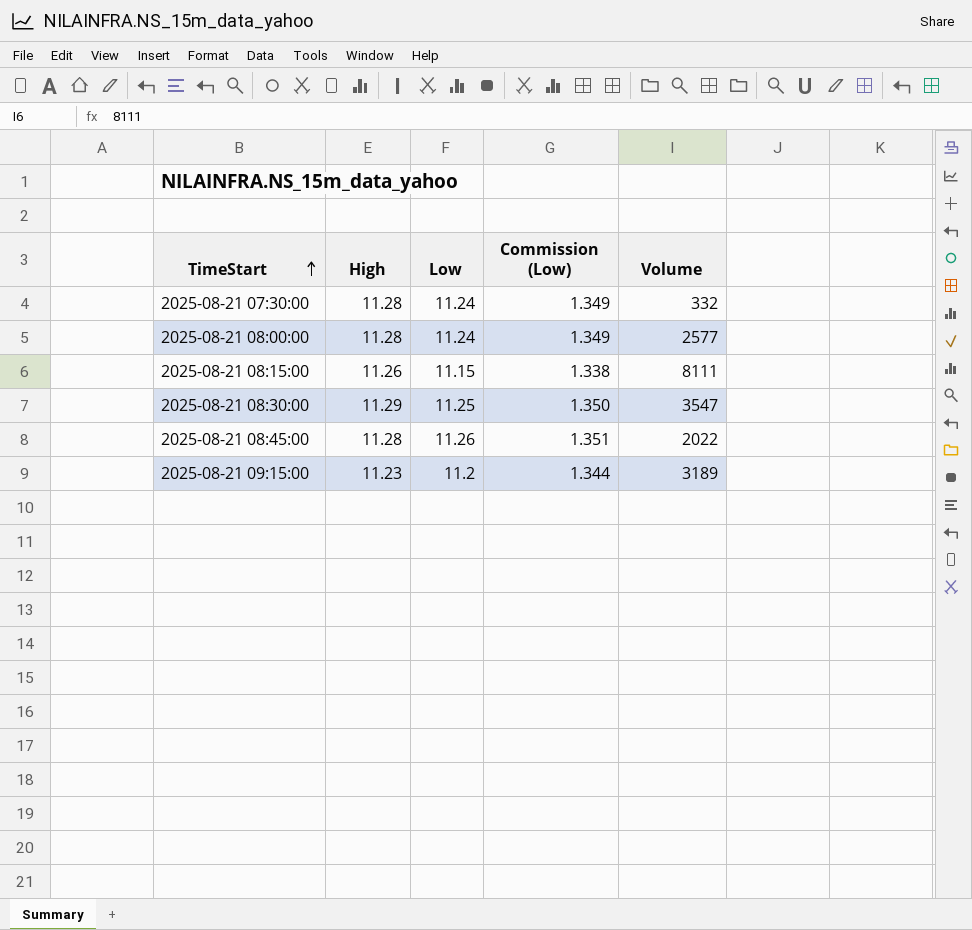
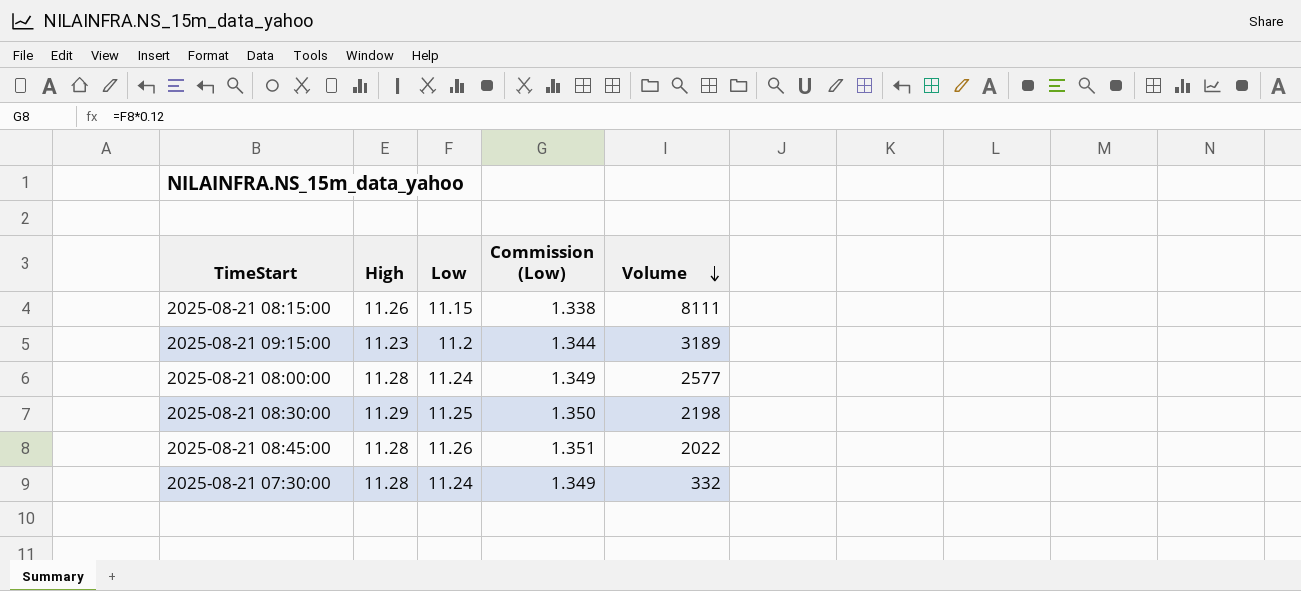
row order: TimeStart ascending -> Volume descending
2025-08-21 08:30:00 | Volume: 3547 -> 2198

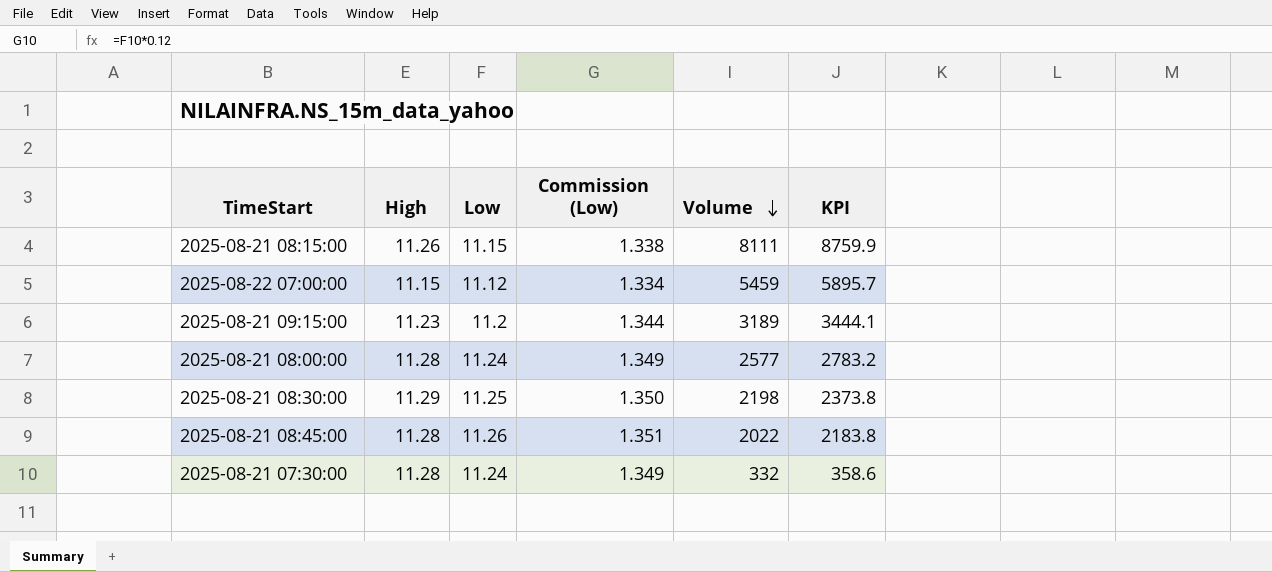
column KPI | formula: none -> [Volume] * 1.08
row 2025-08-22 07:00:00: none -> 11.15 | 11.12 | 1.334 | 5459 | 5895.7

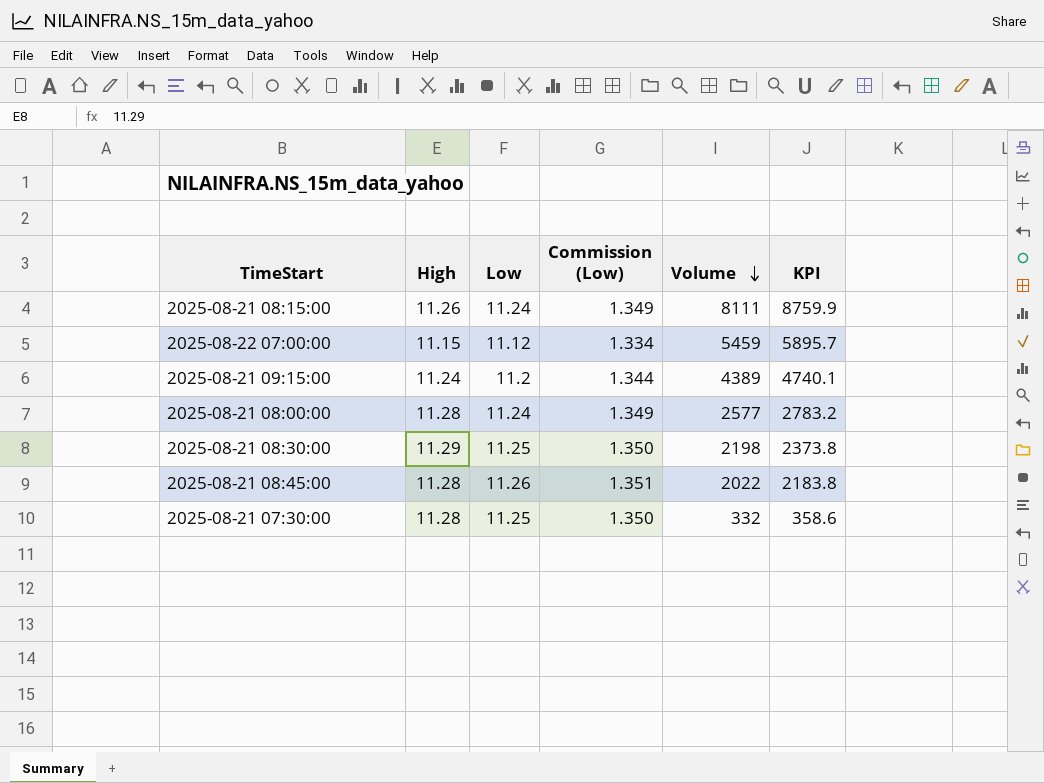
2025-08-21 08:15:00 | Low: 11.15 -> 11.24
2025-08-21 08:15:00 | Commission (Low): 1.338 -> 1.349
2025-08-21 09:15:00 | High: 11.23 -> 11.24
2025-08-21 09:15:00 | Volume: 3189 -> 4389
2025-08-21 09:15:00 | KPI: 3444.1 -> 4740.1
2025-08-21 07:30:00 | Low: 11.24 -> 11.25
2025-08-21 07:30:00 | Commission (Low): 1.349 -> 1.350

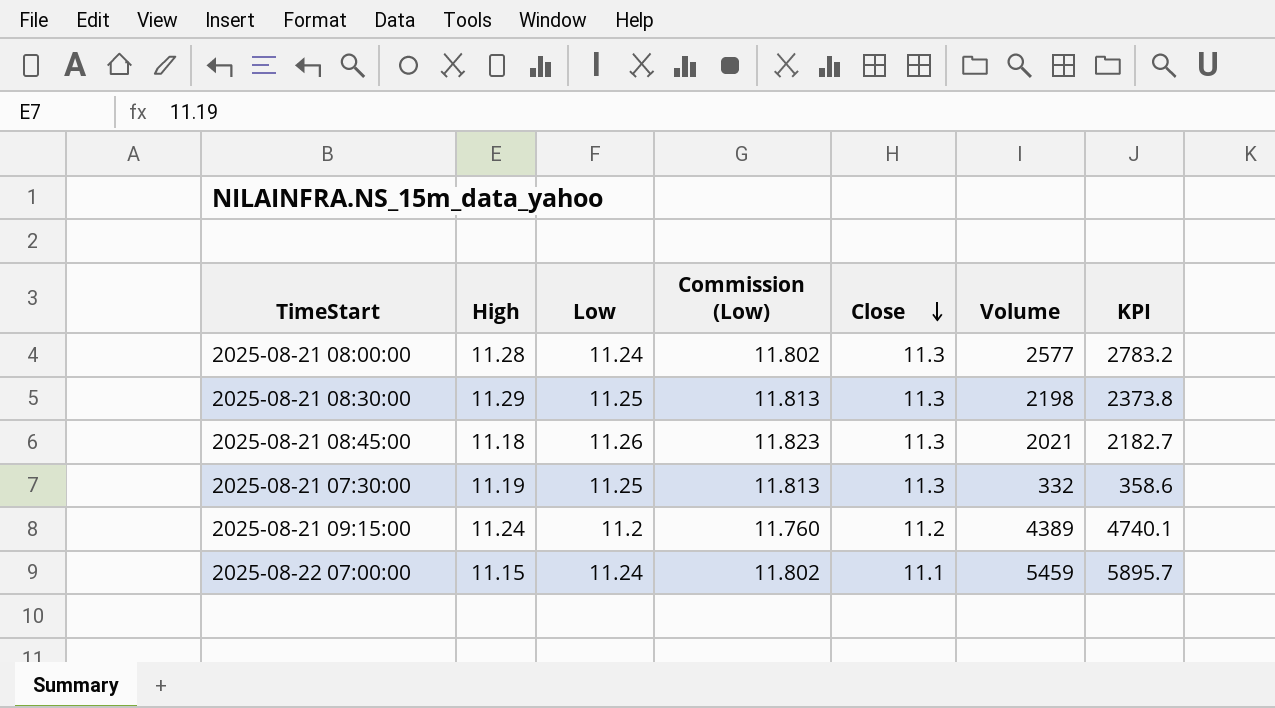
row order: Volume descending -> Close descending
column Commission (Low) | formula: [Low] * 0.12 -> [Low] * 1.05
column Close | position: none -> 5
row 2025-08-21 08:15:00: 11.26 | 11.24 | 1.349 | 8111 | 8759.9 -> none
2025-08-21 08:45:00 | High: 11.28 -> 11.18
2025-08-21 08:45:00 | Volume: 2022 -> 2021
2025-08-21 08:45:00 | KPI: 2183.8 -> 2182.7
2025-08-21 07:30:00 | High: 11.28 -> 11.19
2025-08-22 07:00:00 | Low: 11.12 -> 11.24

